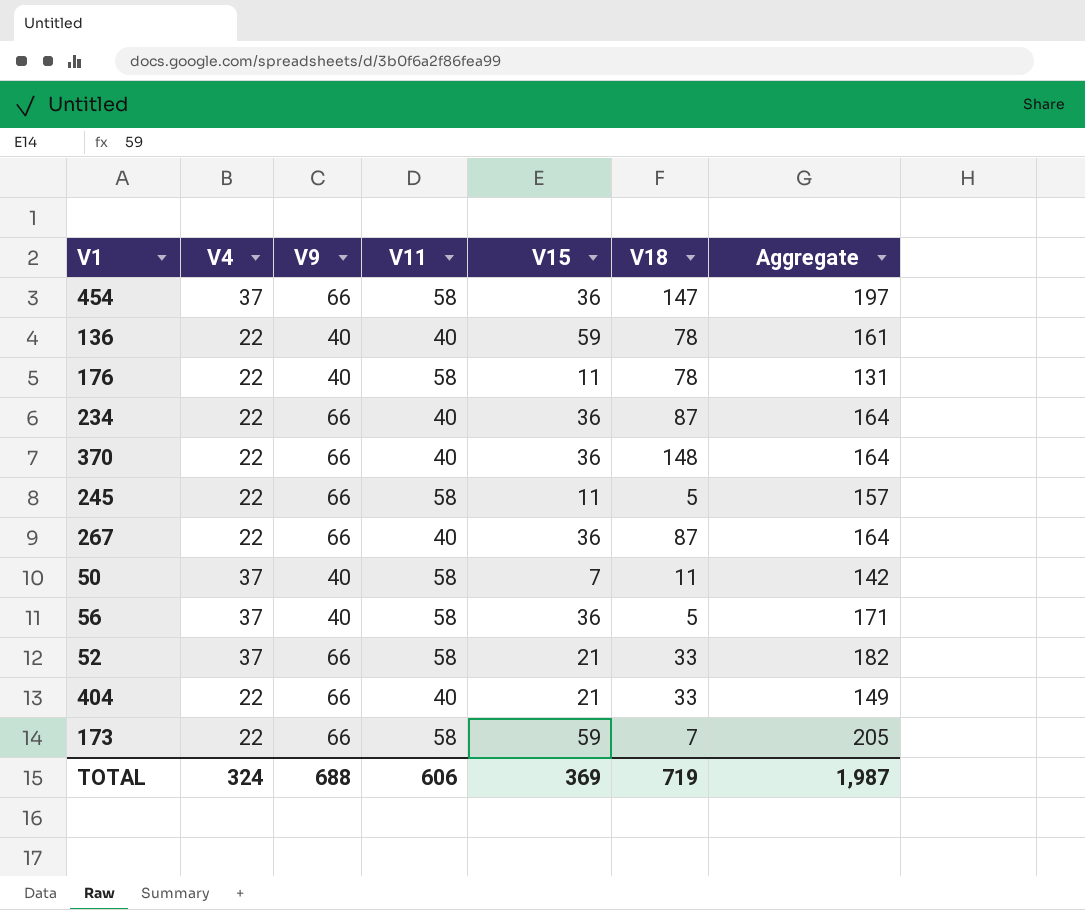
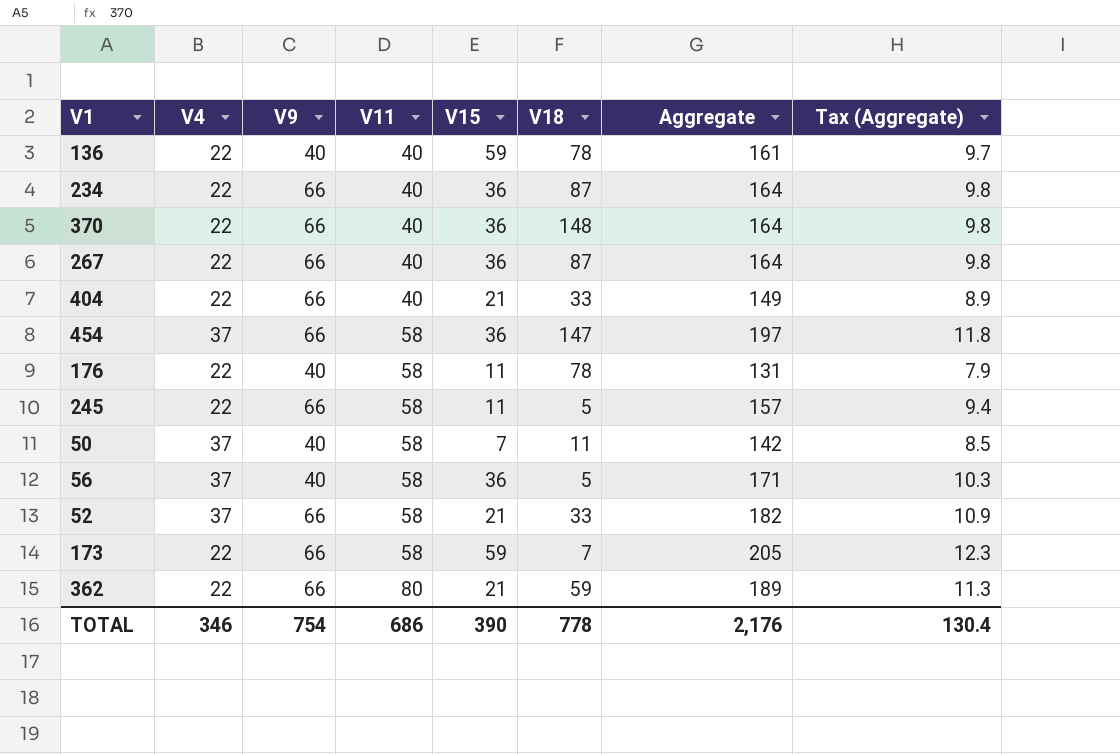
row order: none -> V11 ascending
column Tax (Aggregate) | formula: none -> [Aggregate] * 0.06
row 362: none -> 22 | 66 | 80 | 21 | 59 | 189 | 11.3
TOTAL | V4: 324 -> 346
TOTAL | V9: 688 -> 754
TOTAL | V11: 606 -> 686
TOTAL | V15: 369 -> 390
TOTAL | V18: 719 -> 778
TOTAL | Aggregate: 1,987 -> 2,176

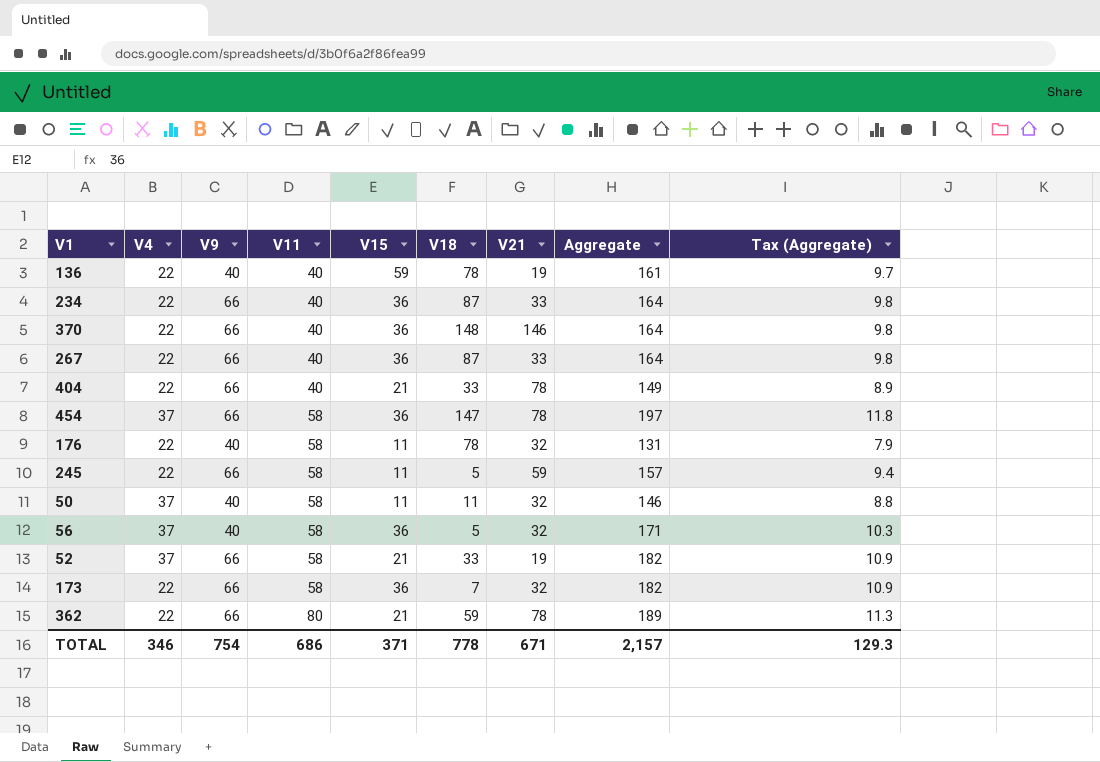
column V21 | position: none -> 7
50 | V15: 7 -> 11
50 | Aggregate: 142 -> 146
50 | Tax (Aggregate): 8.5 -> 8.8
173 | V15: 59 -> 36
173 | Aggregate: 205 -> 182
173 | Tax (Aggregate): 12.3 -> 10.9
TOTAL | V15: 390 -> 371
TOTAL | Aggregate: 2,176 -> 2,157
TOTAL | Tax (Aggregate): 130.4 -> 129.3

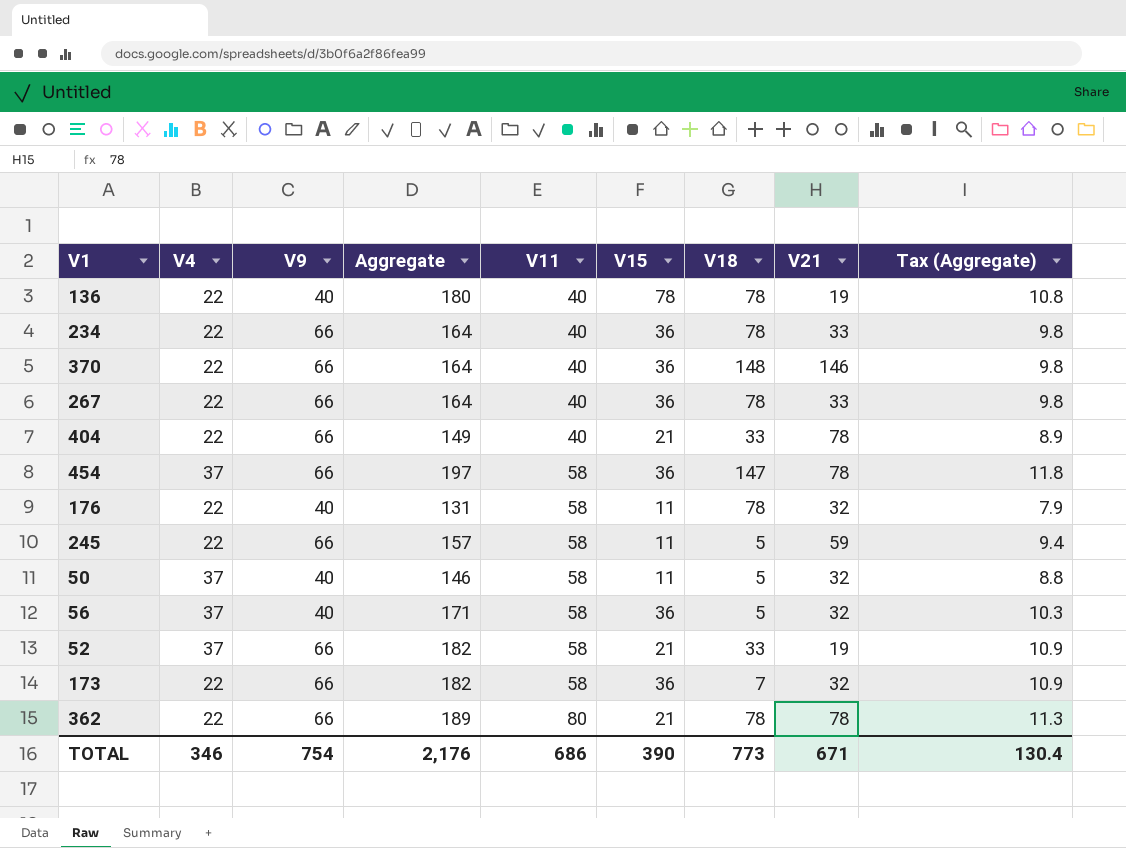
column Aggregate | position: 8 -> 4
136 | Aggregate: 161 -> 180
136 | V15: 59 -> 78
136 | Tax (Aggregate): 9.7 -> 10.8
234 | V18: 87 -> 78
267 | V18: 87 -> 78
50 | V18: 11 -> 5
362 | V18: 59 -> 78
TOTAL | Aggregate: 2,157 -> 2,176
TOTAL | V15: 371 -> 390
TOTAL | V18: 778 -> 773
TOTAL | Tax (Aggregate): 129.3 -> 130.4

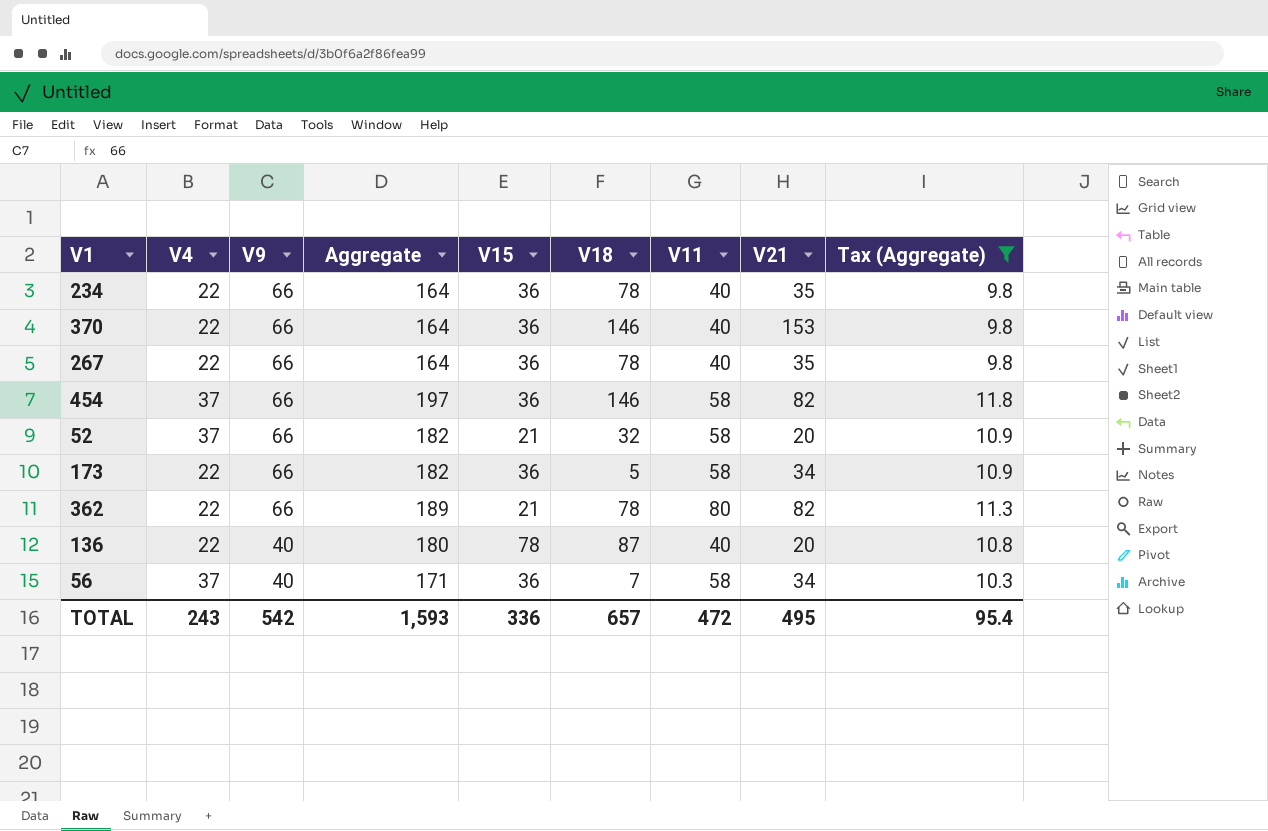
filter: none -> Tax (Aggregate) >= 9.8
row order: V11 ascending -> V9 descending
column V11 | position: 5 -> 7
234 | V21: 33 -> 35
370 | V18: 148 -> 146
370 | V21: 146 -> 153
267 | V21: 33 -> 35
454 | V18: 147 -> 146
454 | V21: 78 -> 82
52 | V18: 33 -> 32
52 | V21: 19 -> 20
173 | V18: 7 -> 5
173 | V21: 32 -> 34
362 | V21: 78 -> 82
136 | V18: 78 -> 87
136 | V21: 19 -> 20
56 | V18: 5 -> 7
56 | V21: 32 -> 34
TOTAL | V4: 346 -> 243
TOTAL | V9: 754 -> 542
TOTAL | Aggregate: 2,176 -> 1,593
TOTAL | V15: 390 -> 336
TOTAL | V18: 773 -> 657
TOTAL | V11: 686 -> 472
TOTAL | V21: 671 -> 495
TOTAL | Tax (Aggregate): 130.4 -> 95.4

